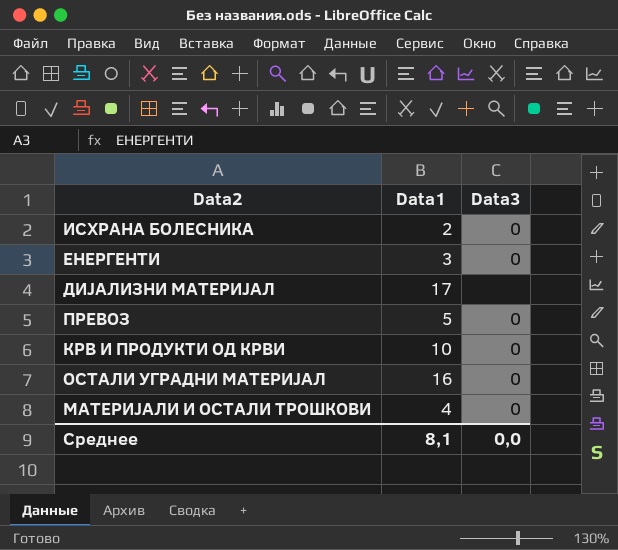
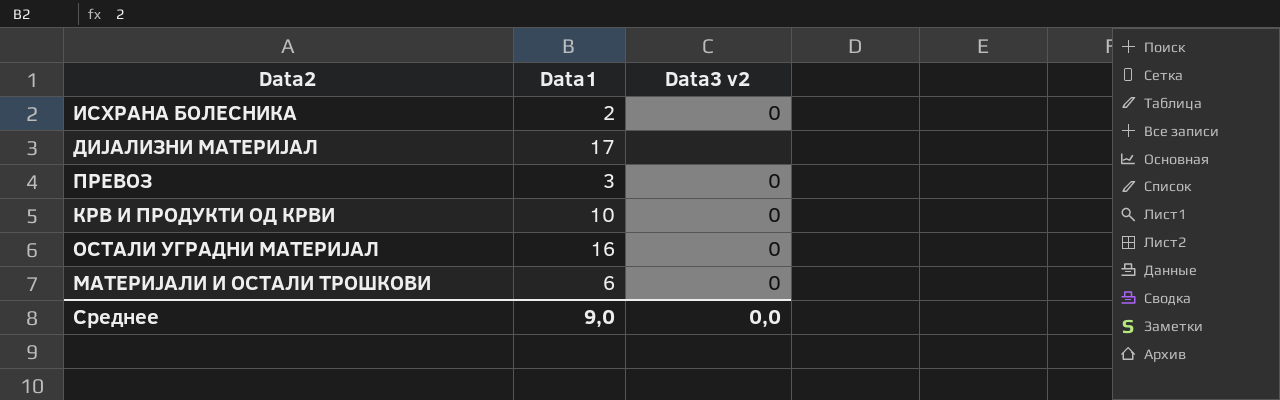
column name: Data3 -> Data3 v2
row ЕНЕРГЕНТИ: 3 | 0 -> none
ПРЕВОЗ | Data1: 5 -> 3
МАТЕРИЈАЛИ И ОСТАЛИ ТРОШКОВИ | Data1: 4 -> 6
Среднее | Data1: 8,1 -> 9,0

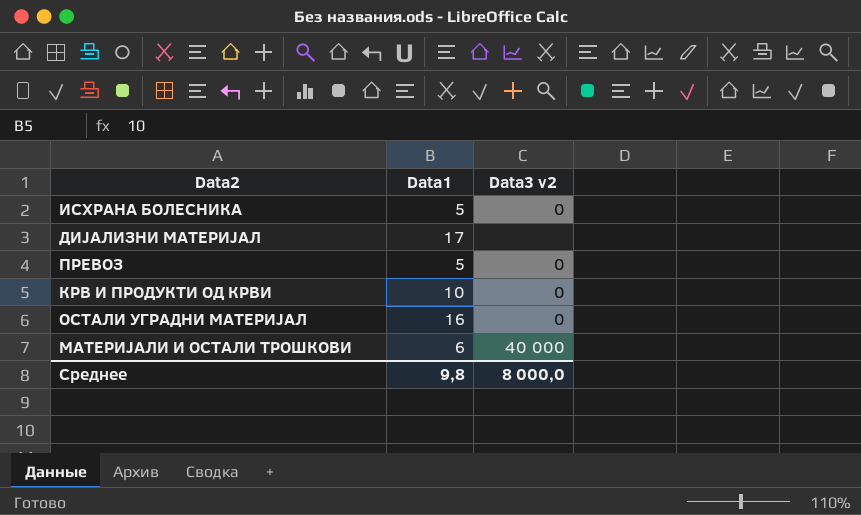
ИСХРАНА БОЛЕСНИКА | Data1: 2 -> 5
ПРЕВОЗ | Data1: 3 -> 5
МАТЕРИЈАЛИ И ОСТАЛИ ТРОШКОВИ | Data3 v2: 0 -> 40 000
Среднее | Data1: 9,0 -> 9,8
Среднее | Data3 v2: 0,0 -> 8 000,0

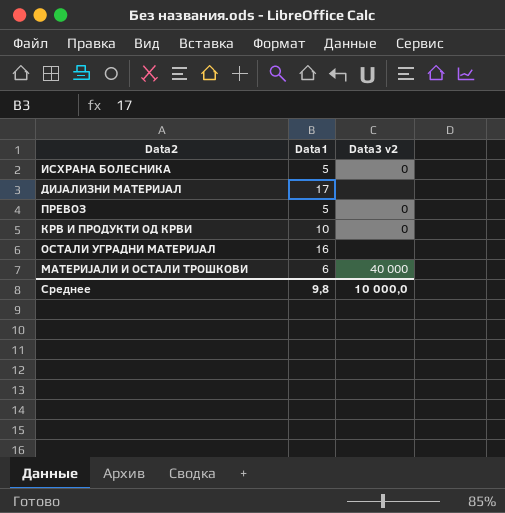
ОСТАЛИ УГРАДНИ МАТЕРИЈАЛ | Data3 v2: 0 -> none
Среднее | Data3 v2: 8 000,0 -> 10 000,0

